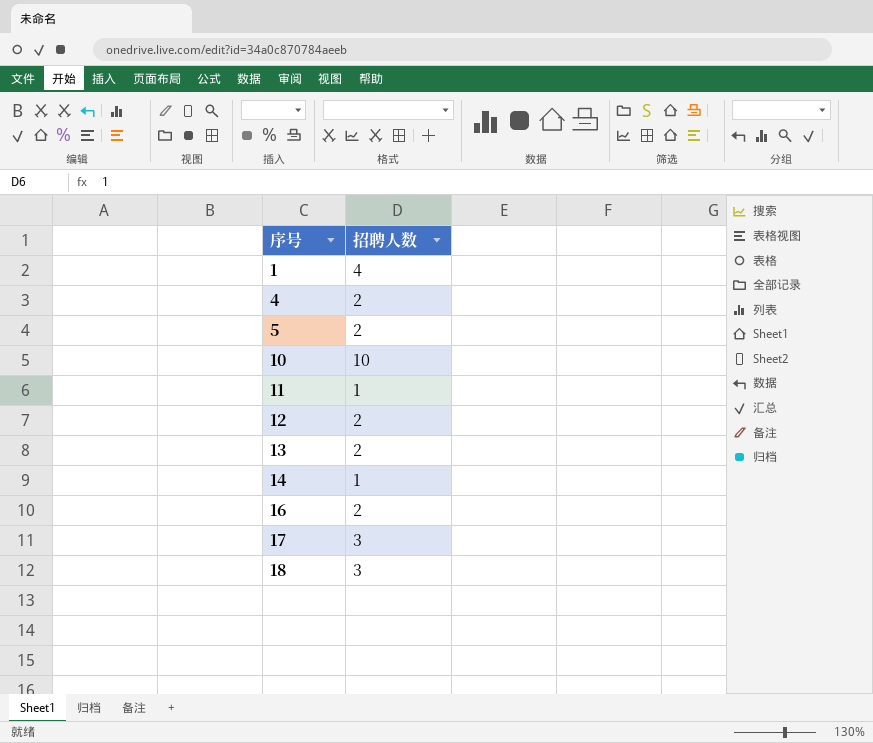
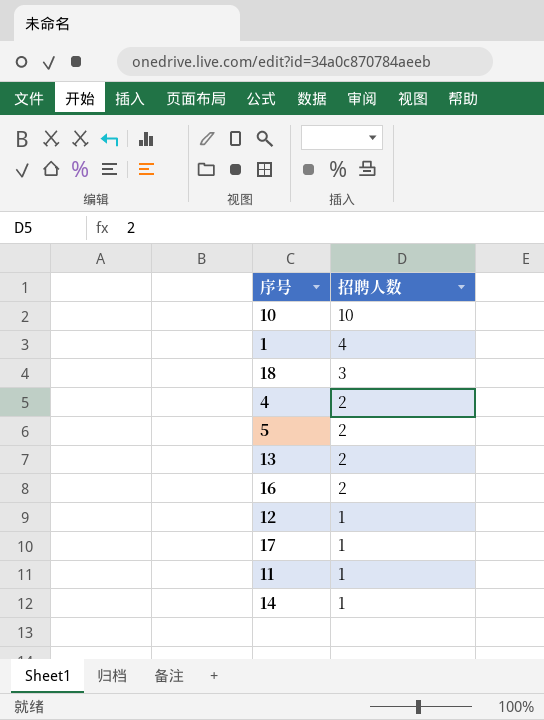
row order: 序号 ascending -> 招聘人数 descending
12 | 招聘人数: 2 -> 1
17 | 招聘人数: 3 -> 1

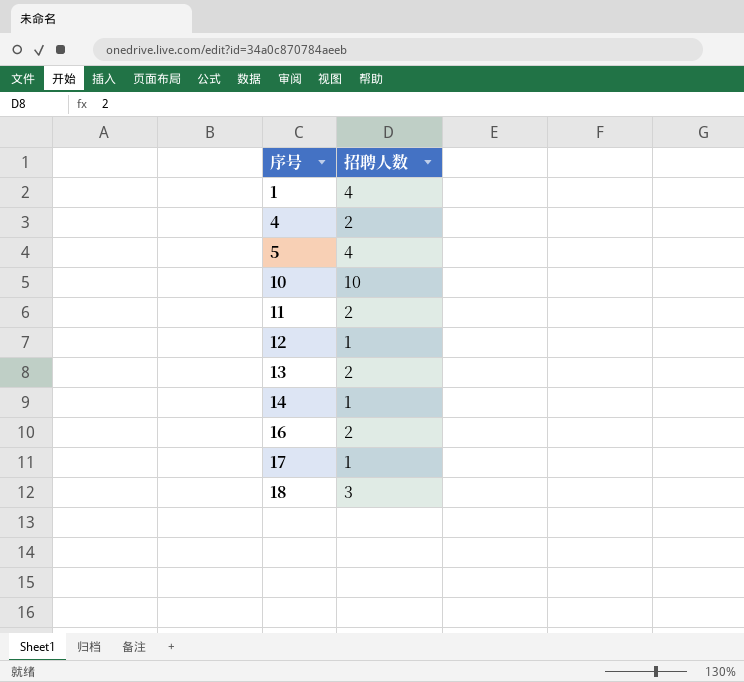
row order: 招聘人数 descending -> 序号 ascending
5 | 招聘人数: 2 -> 4
11 | 招聘人数: 1 -> 2

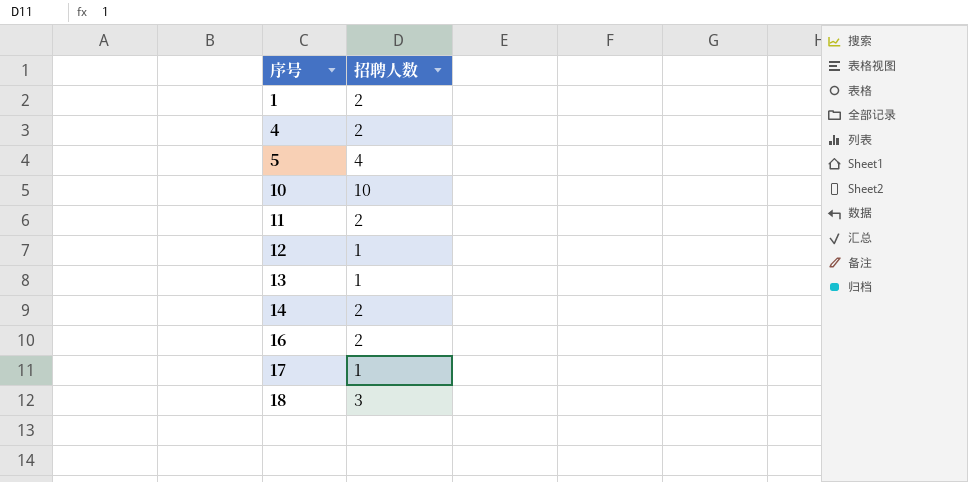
1 | 招聘人数: 4 -> 2
13 | 招聘人数: 2 -> 1
14 | 招聘人数: 1 -> 2

